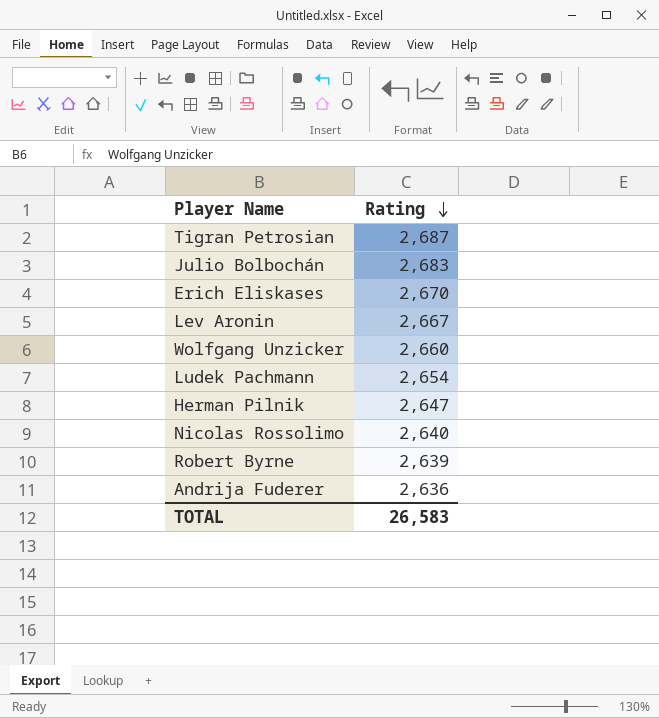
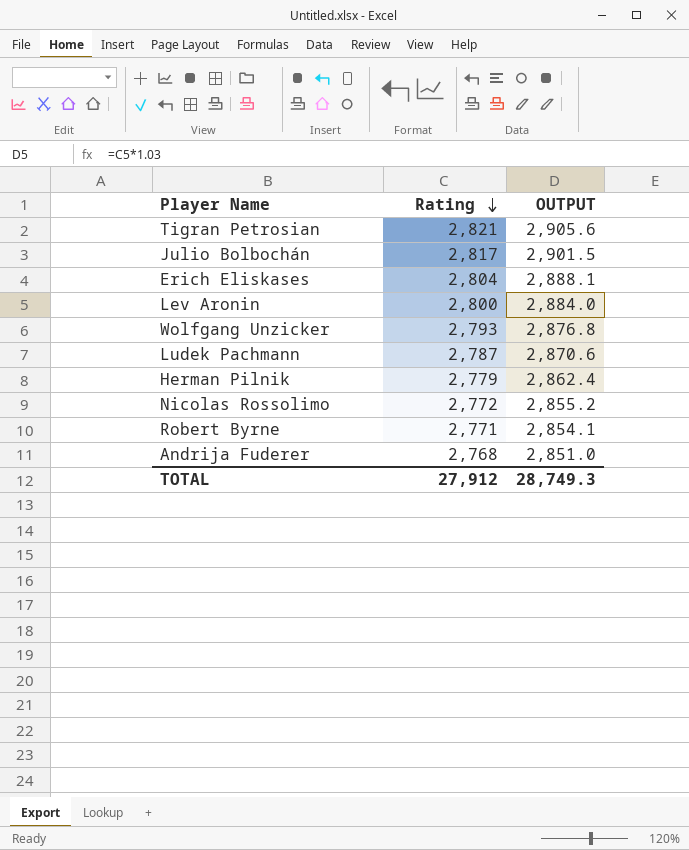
column OUTPUT | formula: none -> [Rating] * 1.03
Tigran Petrosian | Rating: 2,687 -> 2,821
Julio Bolbochán | Rating: 2,683 -> 2,817
Erich Eliskases | Rating: 2,670 -> 2,804
Lev Aronin | Rating: 2,667 -> 2,800
Wolfgang Unzicker | Rating: 2,660 -> 2,793
Ludek Pachmann | Rating: 2,654 -> 2,787
Herman Pilnik | Rating: 2,647 -> 2,779
Nicolas Rossolimo | Rating: 2,640 -> 2,772
Robert Byrne | Rating: 2,639 -> 2,771
Andrija Fuderer | Rating: 2,636 -> 2,768
TOTAL | Rating: 26,583 -> 27,912

